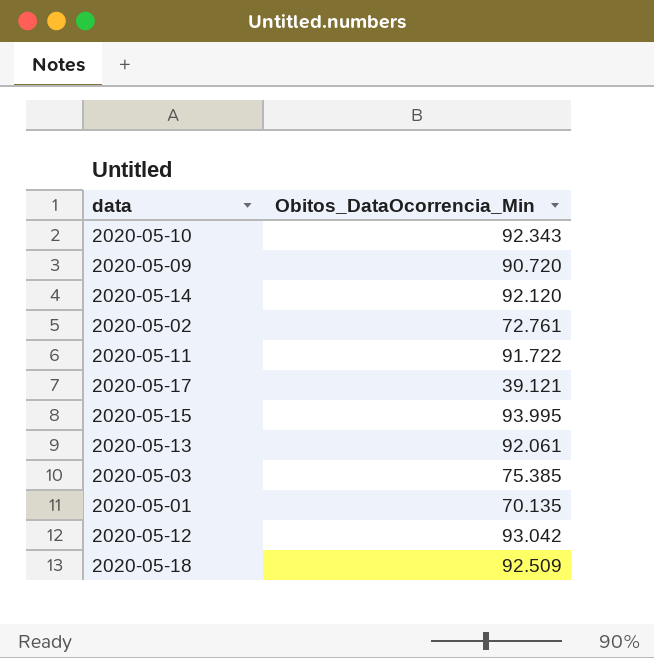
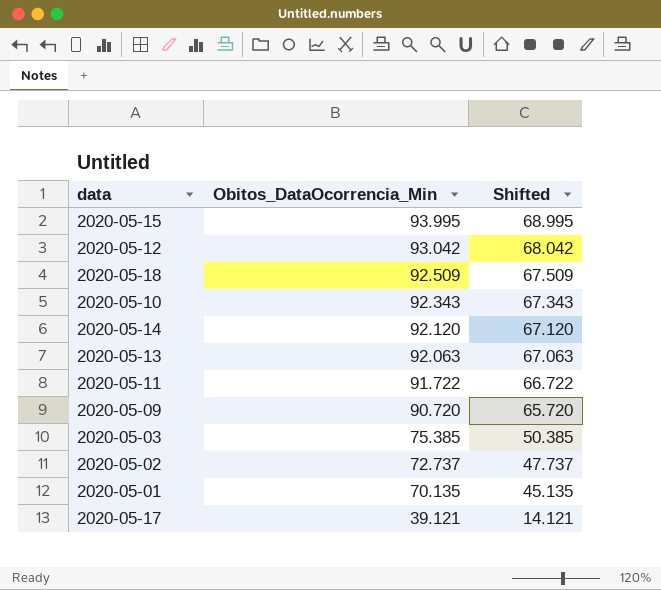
row order: none -> Obitos_DataOcorrencia_Min descending
column Shifted | formula: none -> [Obitos_DataOcorrencia_Min] - 25
2020-05-13 | Obitos_DataOcorrencia_Min: 92.061 -> 92.063
2020-05-02 | Obitos_DataOcorrencia_Min: 72.761 -> 72.737

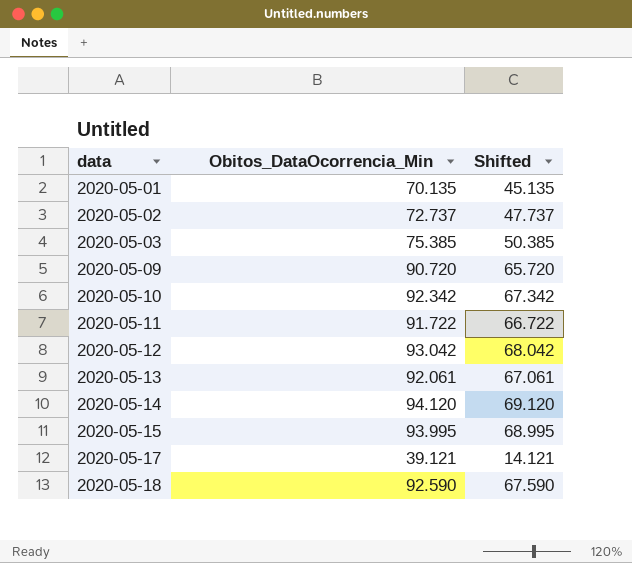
row order: Obitos_DataOcorrencia_Min descending -> data ascending
2020-05-10 | Obitos_DataOcorrencia_Min: 92.343 -> 92.342
2020-05-10 | Shifted: 67.343 -> 67.342
2020-05-13 | Obitos_DataOcorrencia_Min: 92.063 -> 92.061
2020-05-13 | Shifted: 67.063 -> 67.061
2020-05-14 | Obitos_DataOcorrencia_Min: 92.120 -> 94.120
2020-05-14 | Shifted: 67.120 -> 69.120
2020-05-18 | Obitos_DataOcorrencia_Min: 92.509 -> 92.590
2020-05-18 | Shifted: 67.509 -> 67.590

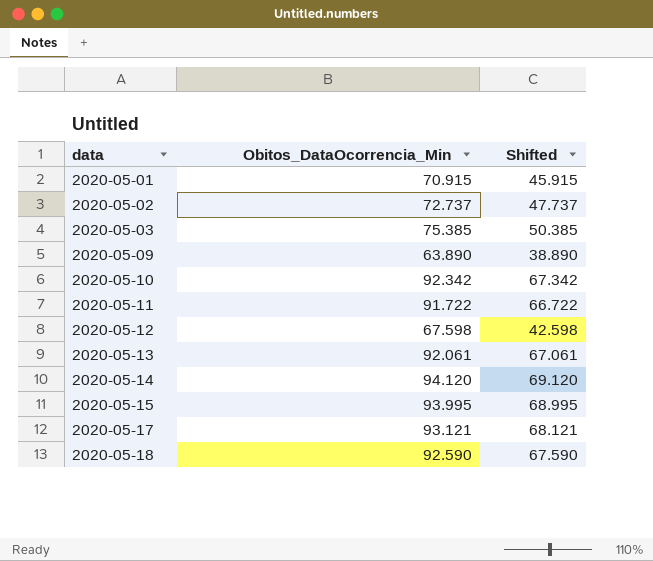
2020-05-01 | Obitos_DataOcorrencia_Min: 70.135 -> 70.915
2020-05-01 | Shifted: 45.135 -> 45.915
2020-05-09 | Obitos_DataOcorrencia_Min: 90.720 -> 63.890
2020-05-09 | Shifted: 65.720 -> 38.890
2020-05-12 | Obitos_DataOcorrencia_Min: 93.042 -> 67.598
2020-05-12 | Shifted: 68.042 -> 42.598
2020-05-17 | Obitos_DataOcorrencia_Min: 39.121 -> 93.121
2020-05-17 | Shifted: 14.121 -> 68.121

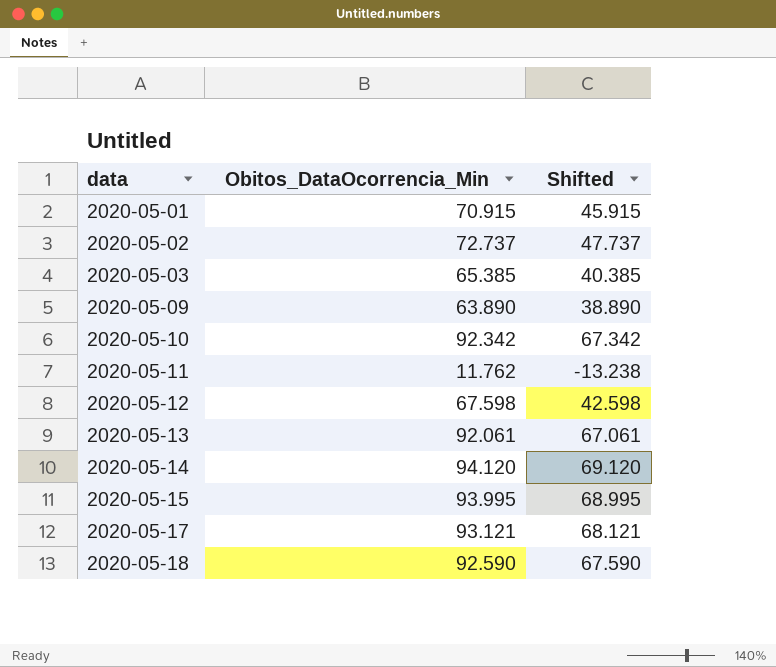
2020-05-03 | Obitos_DataOcorrencia_Min: 75.385 -> 65.385
2020-05-03 | Shifted: 50.385 -> 40.385
2020-05-11 | Obitos_DataOcorrencia_Min: 91.722 -> 11.762
2020-05-11 | Shifted: 66.722 -> -13.238

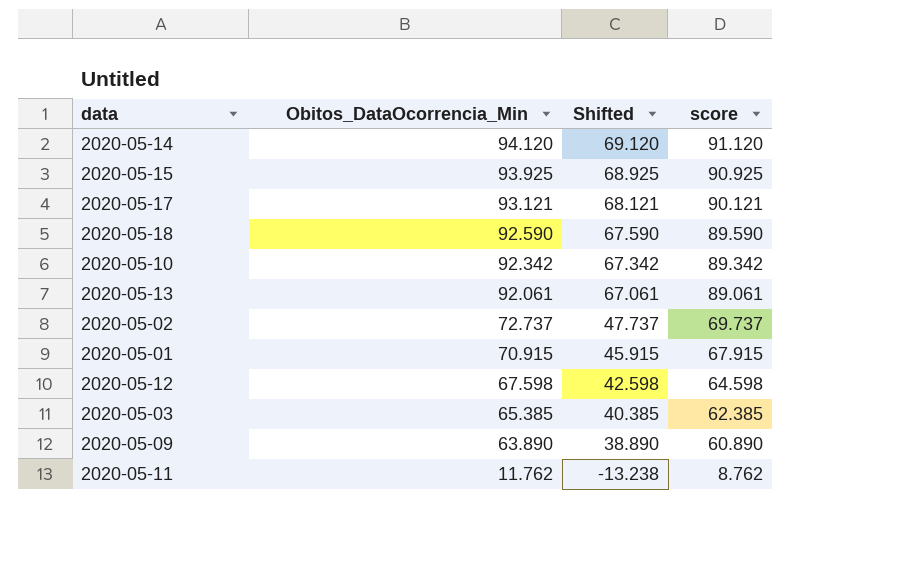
row order: data ascending -> Obitos_DataOcorrencia_Min descending
column score | formula: none -> [Obitos_DataOcorrencia_Min] - 3
2020-05-15 | Obitos_DataOcorrencia_Min: 93.995 -> 93.925
2020-05-15 | Shifted: 68.995 -> 68.925

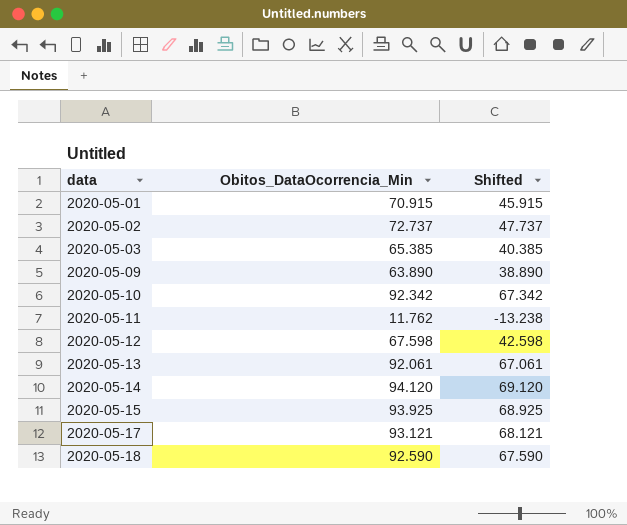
row order: Obitos_DataOcorrencia_Min descending -> data ascending
column score | formula: [Obitos_DataOcorrencia_Min] - 3 -> none

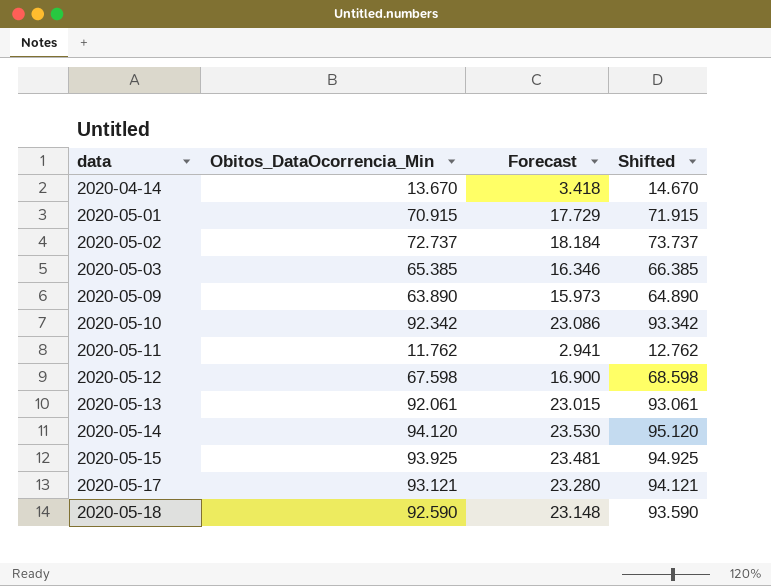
column Forecast | formula: none -> [Obitos_DataOcorrencia_Min] * 0.25
column Shifted | formula: [Obitos_DataOcorrencia_Min] - 25 -> [Obitos_DataOcorrencia_Min] + 1
row 2020-04-14: none -> 13.670 | 3.418 | 14.670

